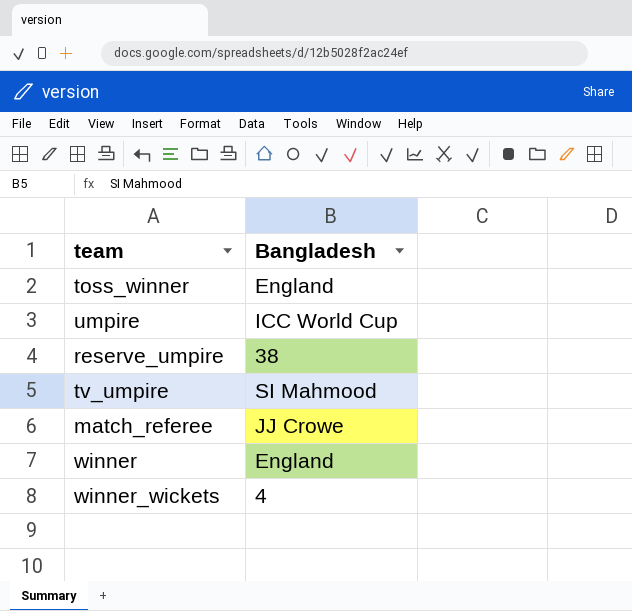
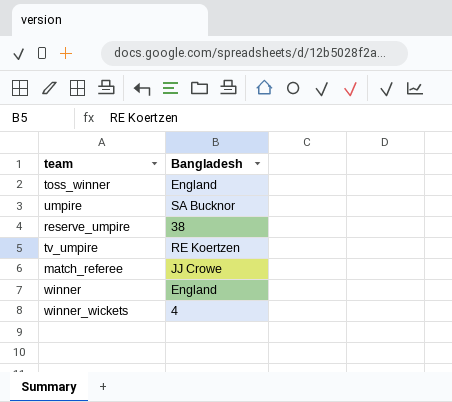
umpire | Bangladesh: ICC World Cup -> SA Bucknor
tv_umpire | Bangladesh: SI Mahmood -> RE Koertzen

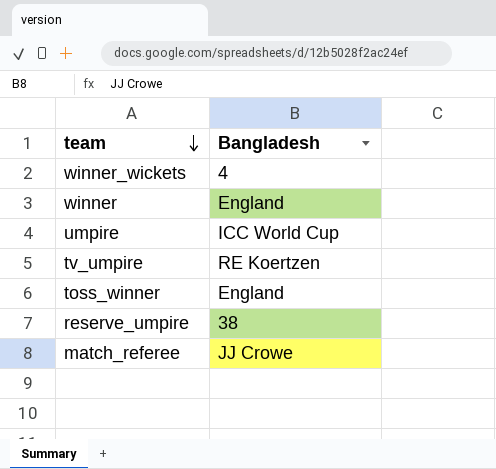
row order: none -> team descending
umpire | Bangladesh: SA Bucknor -> ICC World Cup

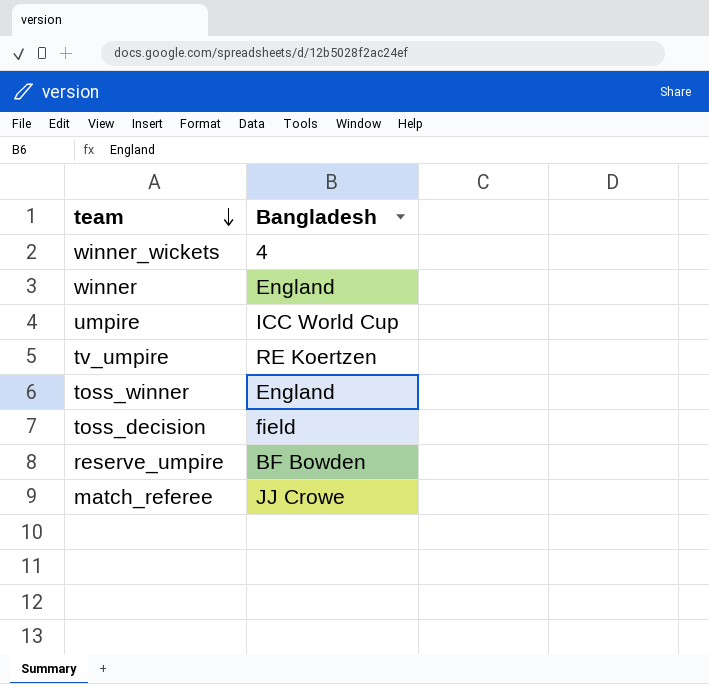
row toss_decision: none -> field
reserve_umpire | Bangladesh: 38 -> BF Bowden

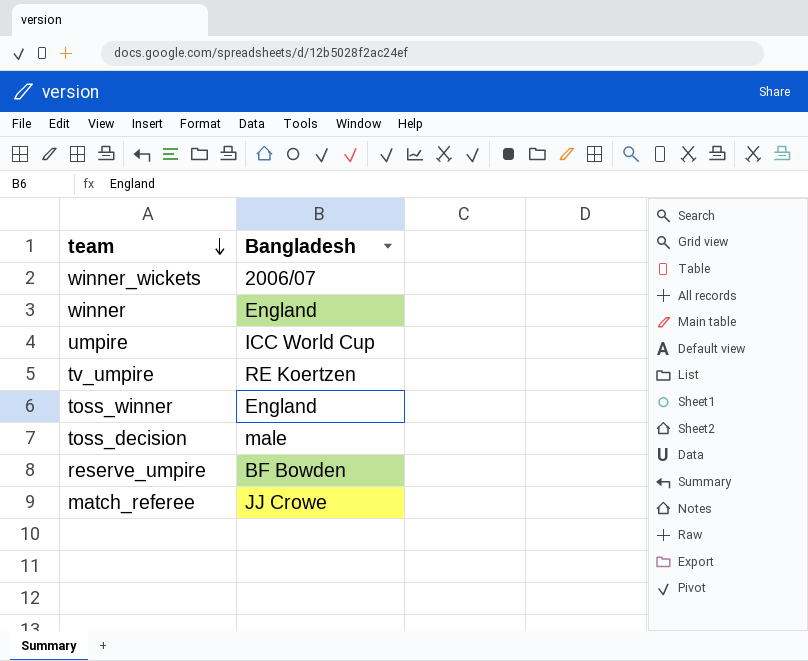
winner_wickets | Bangladesh: 4 -> 2006/07
toss_decision | Bangladesh: field -> male

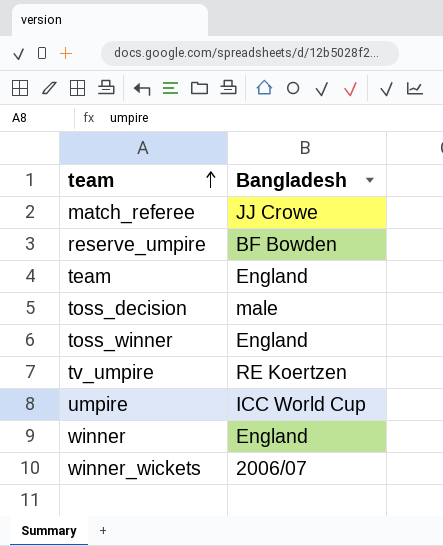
row order: team descending -> team ascending
row team: none -> England

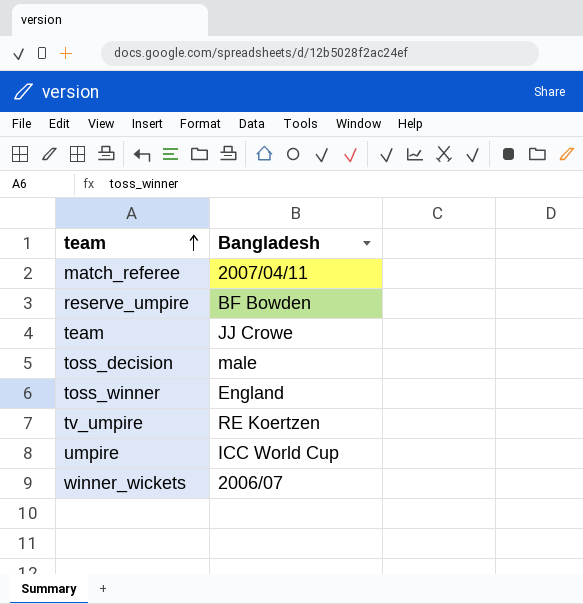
row winner: England -> none
match_referee | Bangladesh: JJ Crowe -> 2007/04/11
team | Bangladesh: England -> JJ Crowe

